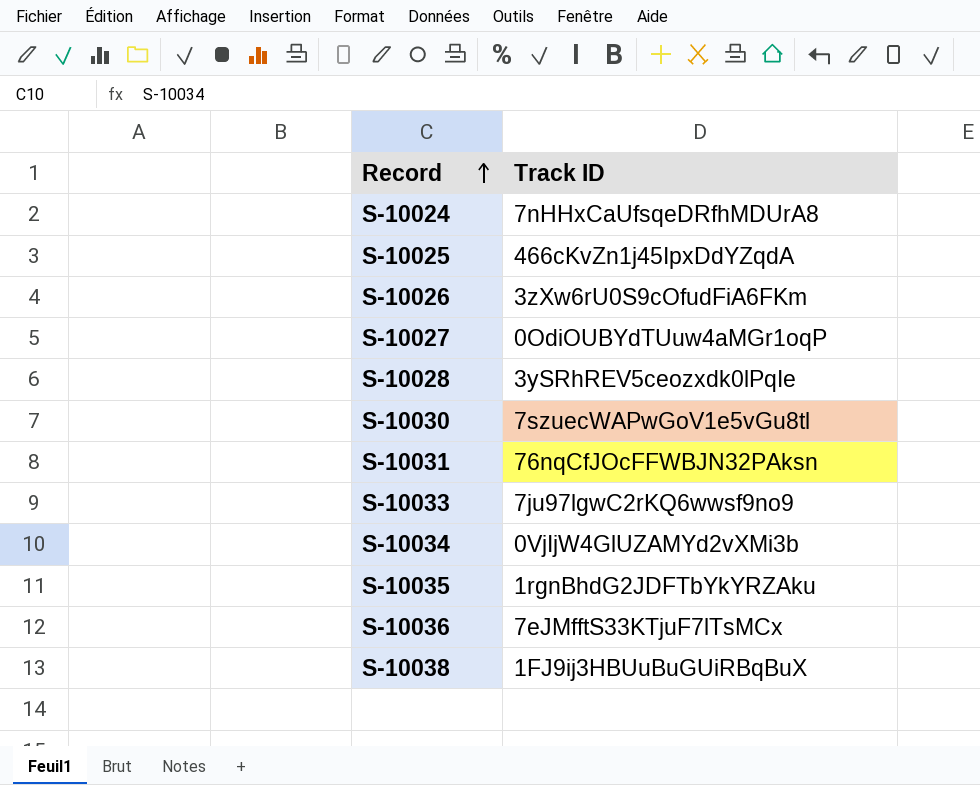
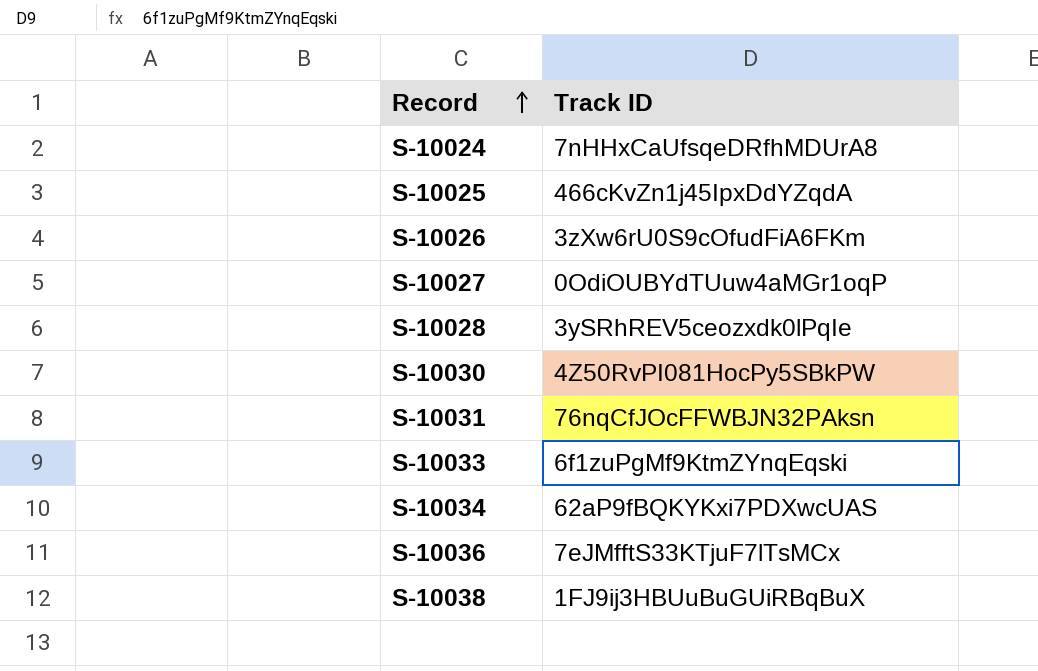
row S-10035: 1rgnBhdG2JDFTbYkYRZAku -> none
S-10030 | Track ID: 7szuecWAPwGoV1e5vGu8tl -> 4Z50RvPI081HocPy5SBkPW
S-10033 | Track ID: 7ju97lgwC2rKQ6wwsf9no9 -> 6f1zuPgMf9KtmZYnqEqski
S-10034 | Track ID: 0VjIjW4GlUZAMYd2vXMi3b -> 62aP9fBQKYKxi7PDXwcUAS

